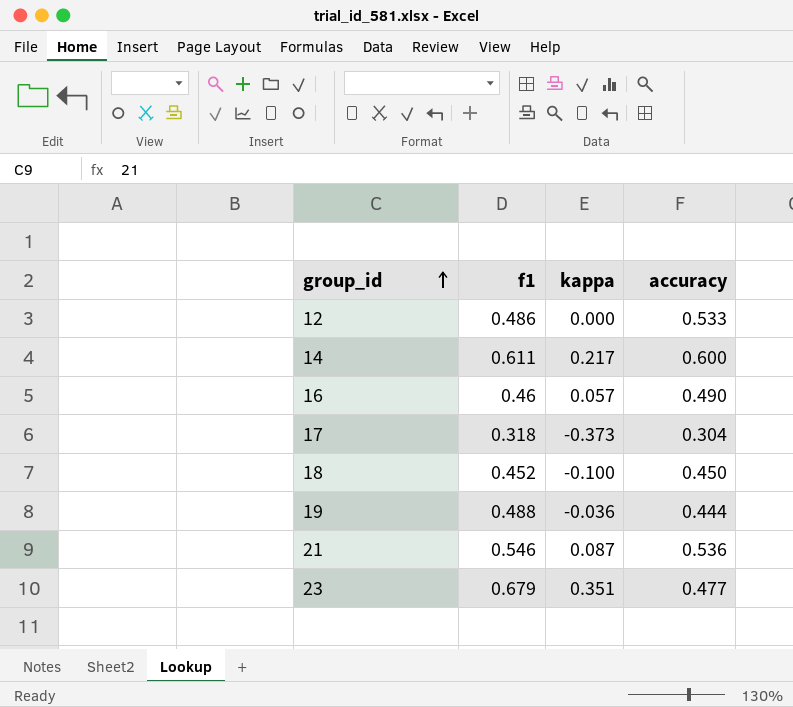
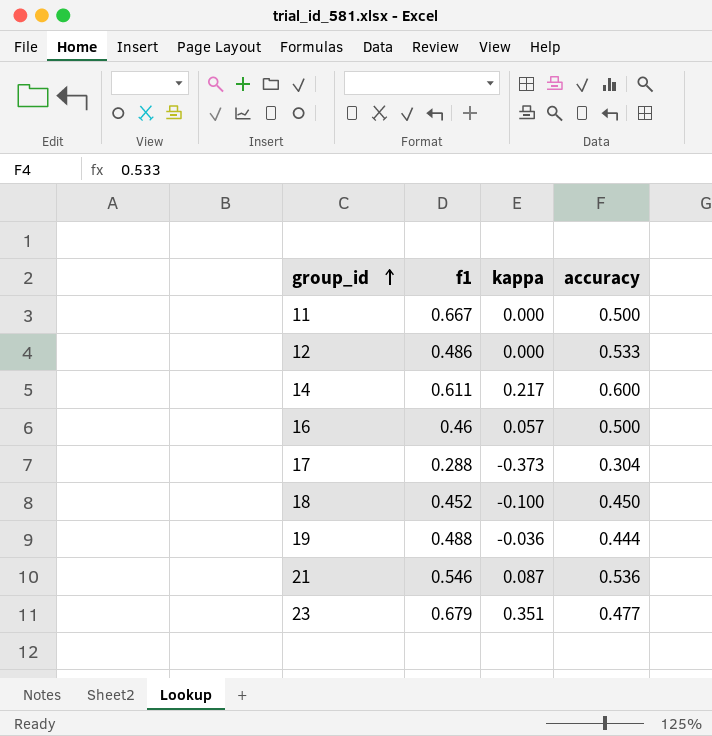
row 11: none -> 0.667 | 0.000 | 0.500
16 | accuracy: 0.490 -> 0.500
17 | f1: 0.318 -> 0.288

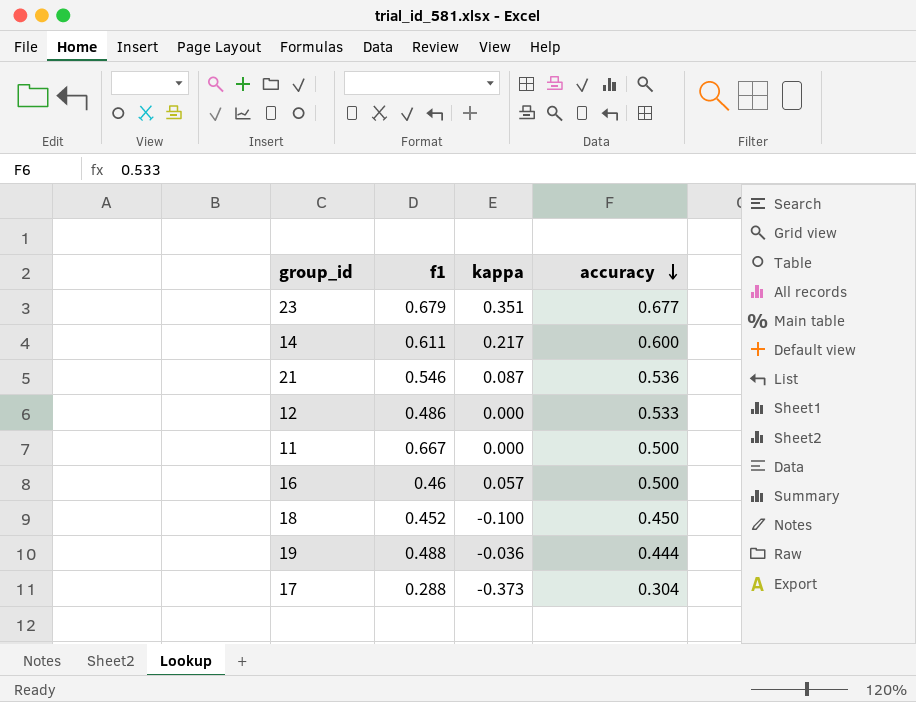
row order: group_id ascending -> accuracy descending
23 | accuracy: 0.477 -> 0.677

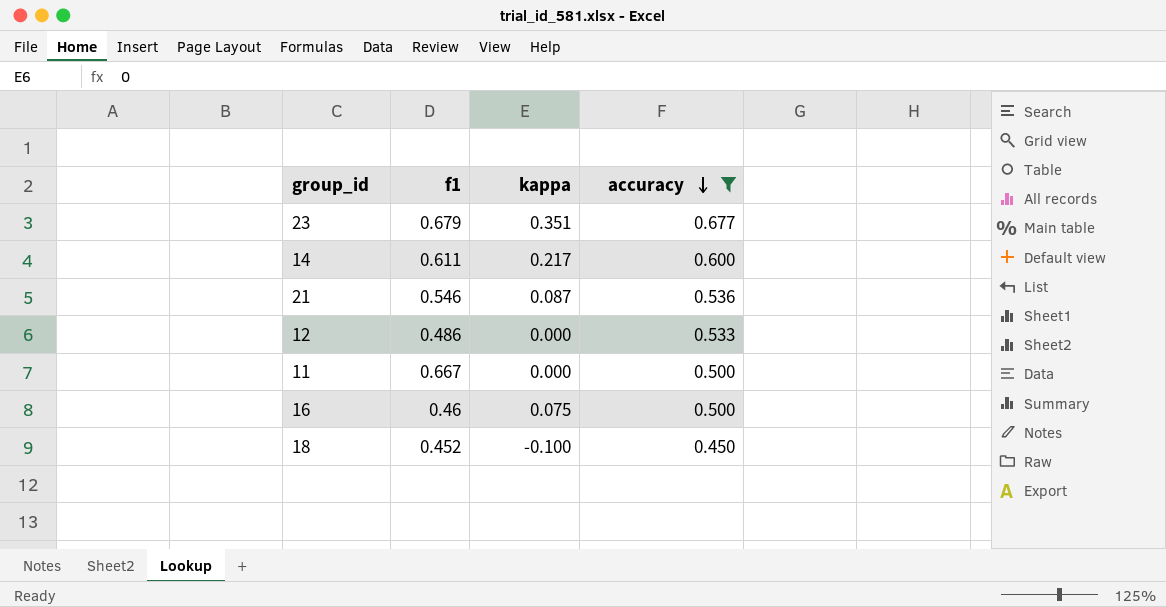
filter: none -> accuracy >= 0.450
16 | kappa: 0.057 -> 0.075

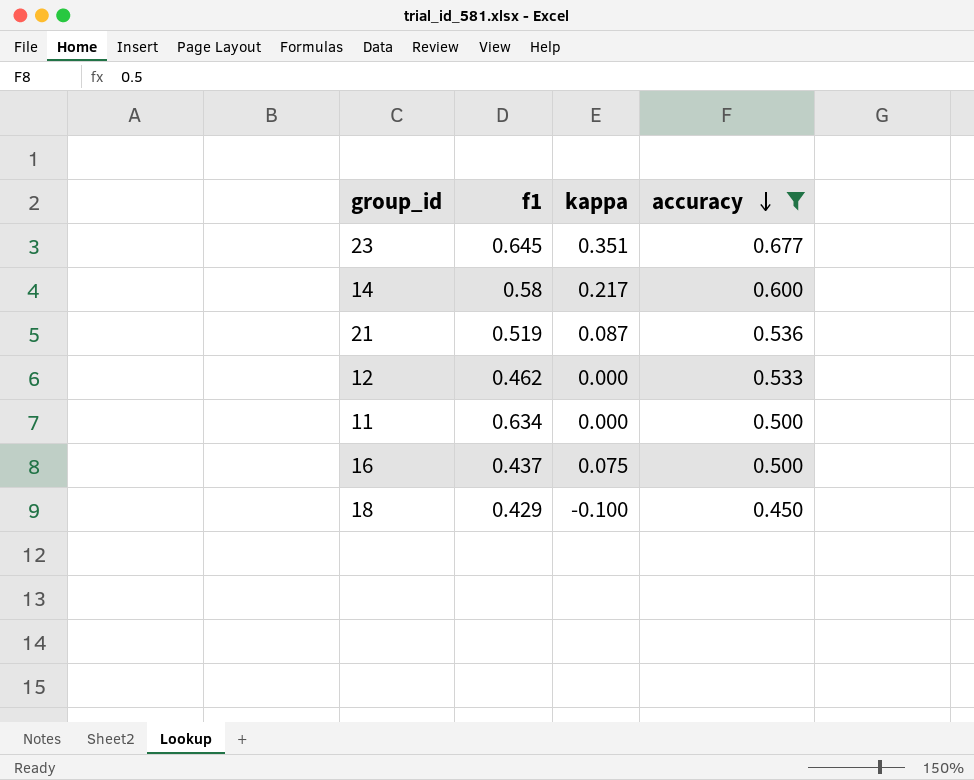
23 | f1: 0.679 -> 0.645
14 | f1: 0.611 -> 0.58
21 | f1: 0.546 -> 0.519
12 | f1: 0.486 -> 0.462
11 | f1: 0.667 -> 0.634
16 | f1: 0.46 -> 0.437
18 | f1: 0.452 -> 0.429

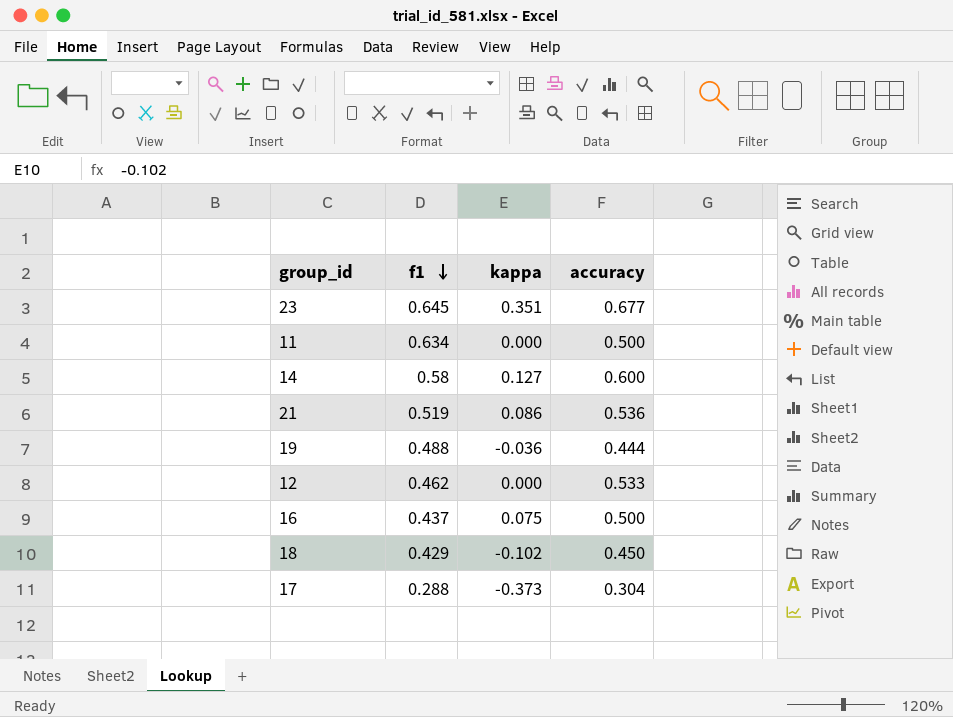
filter: accuracy >= 0.450 -> none
row order: accuracy descending -> f1 descending
14 | kappa: 0.217 -> 0.127
21 | kappa: 0.087 -> 0.086
18 | kappa: -0.100 -> -0.102

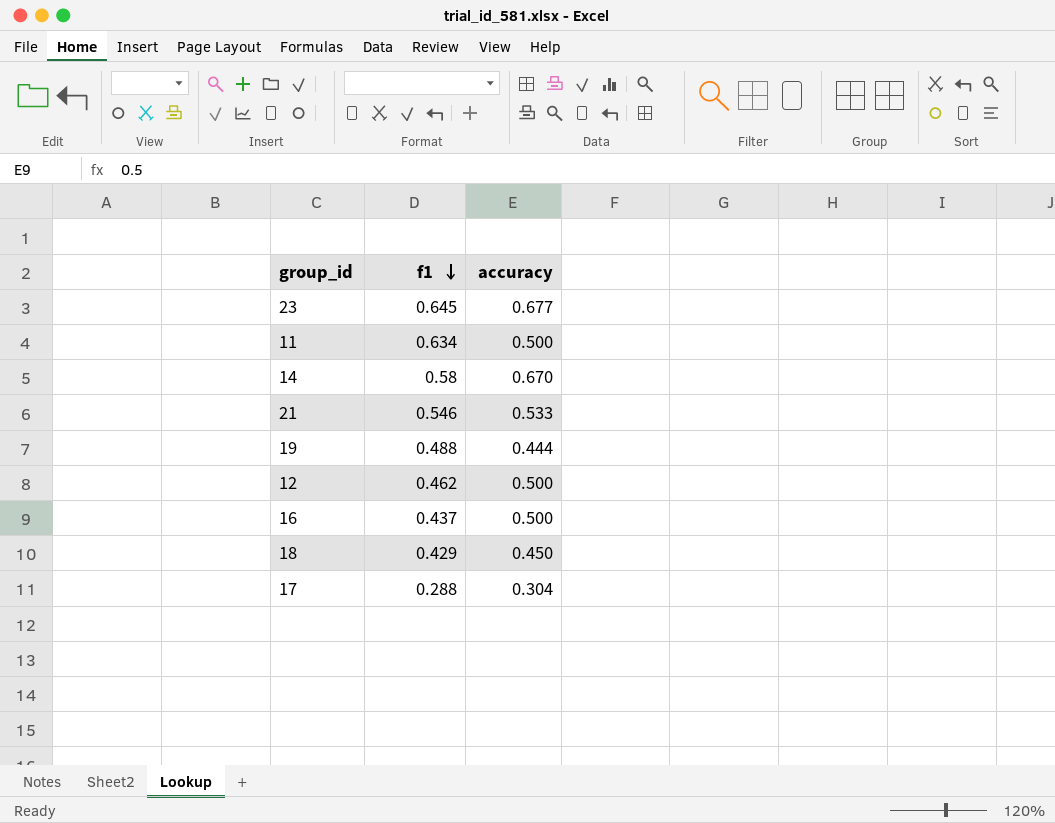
column kappa | position: 3 -> none
14 | accuracy: 0.600 -> 0.670
21 | f1: 0.519 -> 0.546
21 | accuracy: 0.536 -> 0.533
12 | accuracy: 0.533 -> 0.500

